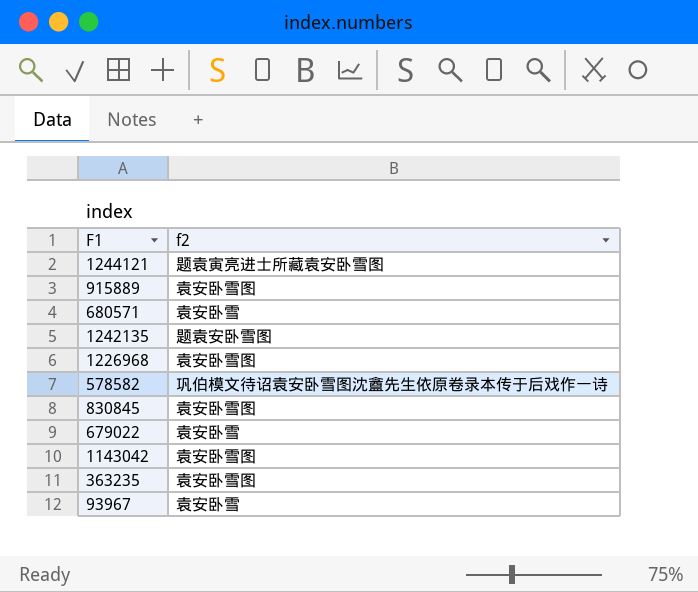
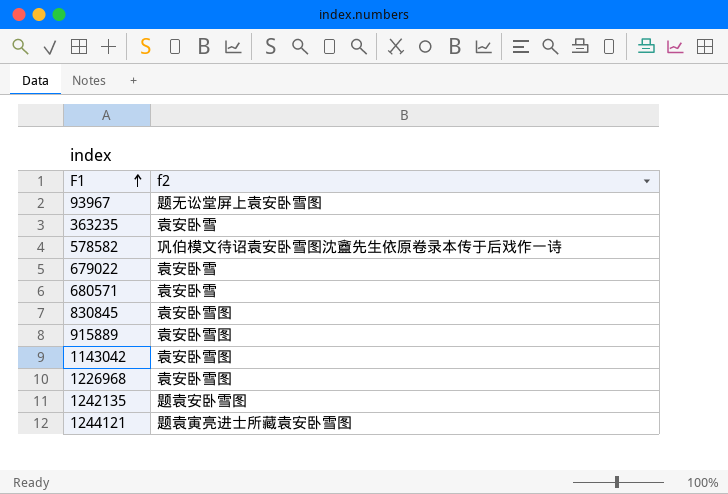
row order: none -> F1 ascending
93967 | f2: 袁安卧雪 -> 题无讼堂屏上袁安卧雪图
363235 | f2: 袁安卧雪图 -> 袁安卧雪

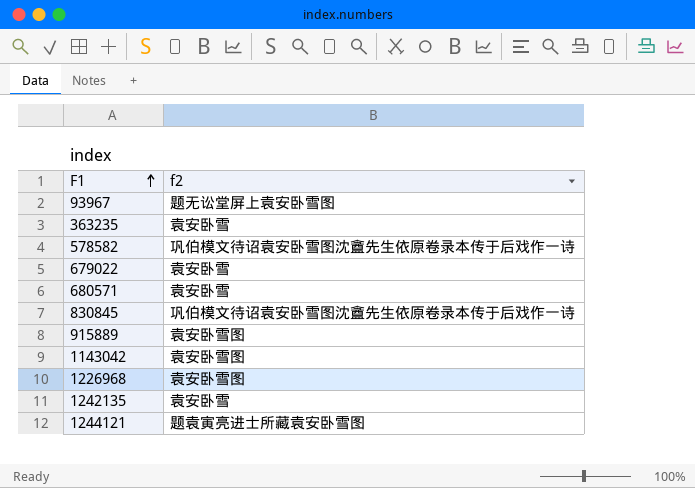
830845 | f2: 袁安卧雪图 -> 巩伯模文待诏袁安卧雪图沈盦先生依原卷录本传于后戏作一诗
1242135 | f2: 题袁安卧雪图 -> 袁安卧雪

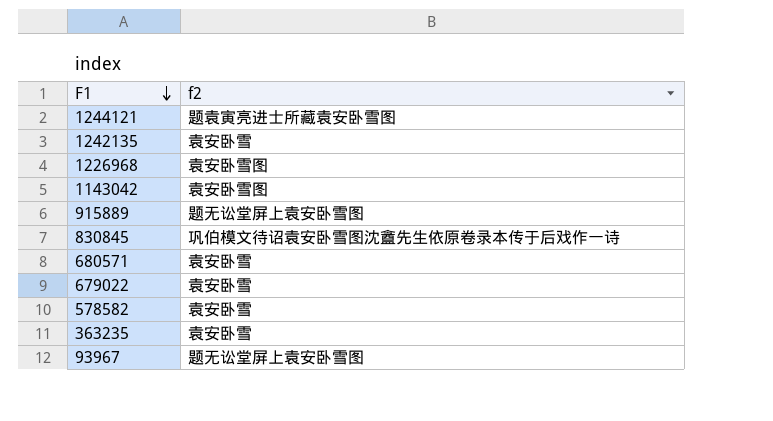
row order: F1 ascending -> F1 descending
915889 | f2: 袁安卧雪图 -> 题无讼堂屏上袁安卧雪图
578582 | f2: 巩伯模文待诏袁安卧雪图沈盦先生依原卷录本传于后戏作一诗 -> 袁安卧雪

